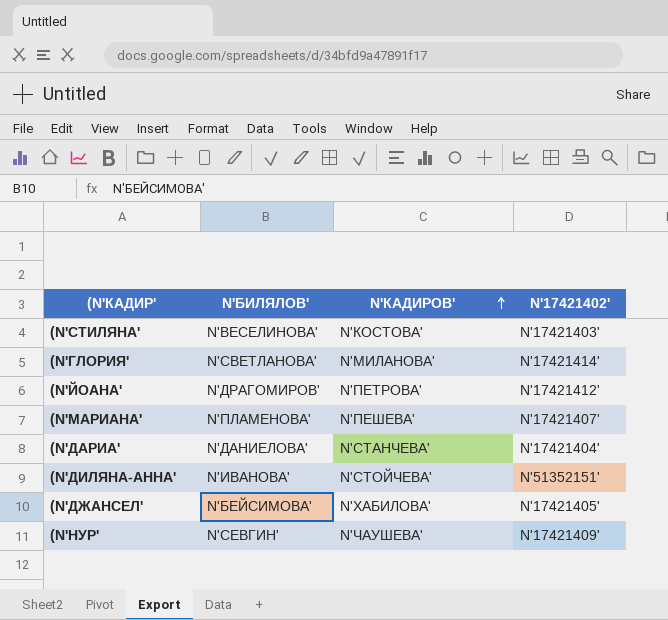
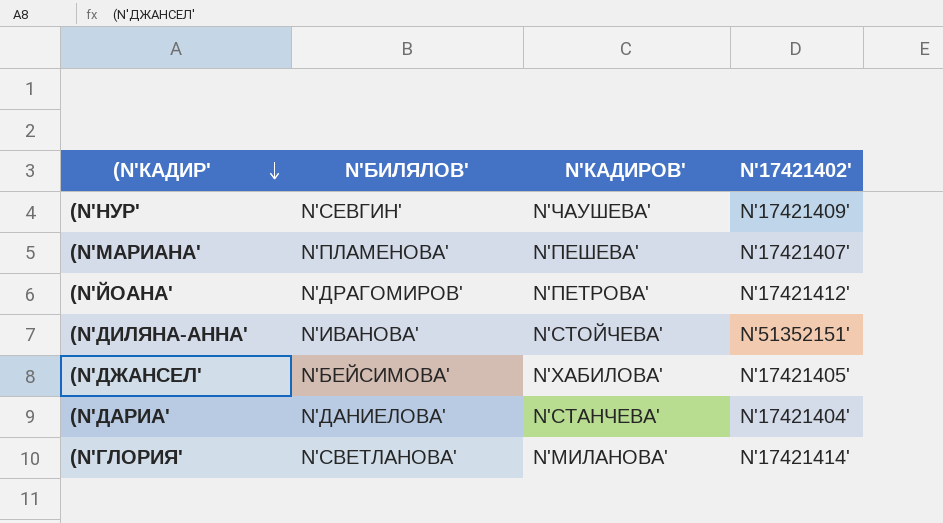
row order: N'КАДИРОВ' ascending -> (N'КАДИР' descending
row (N'СТИЛЯНА': N'ВЕСЕЛИНОВА' | N'КОСТОВА' | N'17421403' -> none

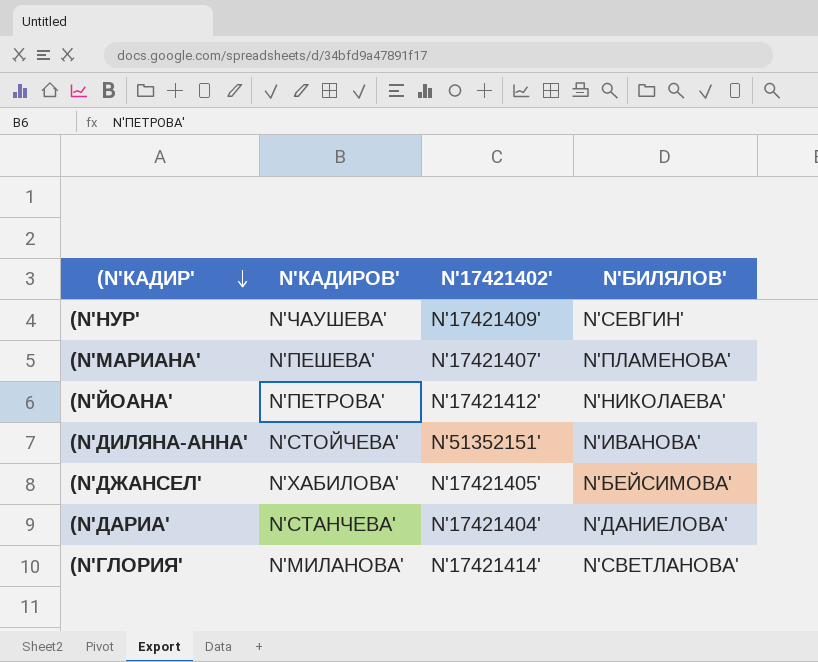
column N'БИЛЯЛОВ' | position: 2 -> 4
(N'ЙОАНА' | N'БИЛЯЛОВ': N'ДРАГОМИРОВ' -> N'НИКОЛАЕВА'

